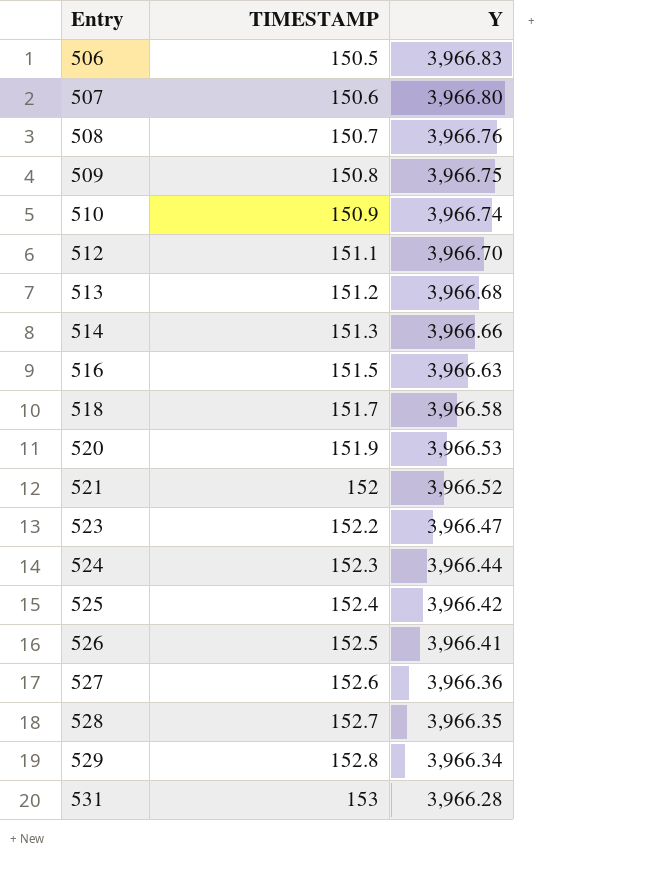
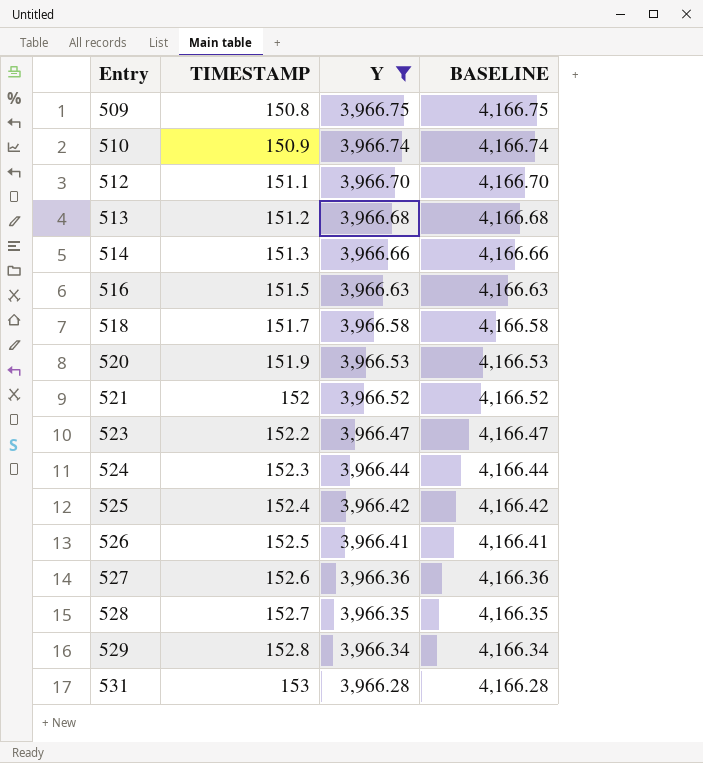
filter: none -> Y <= 3,966.75
column BASELINE | formula: none -> [Y] + 200

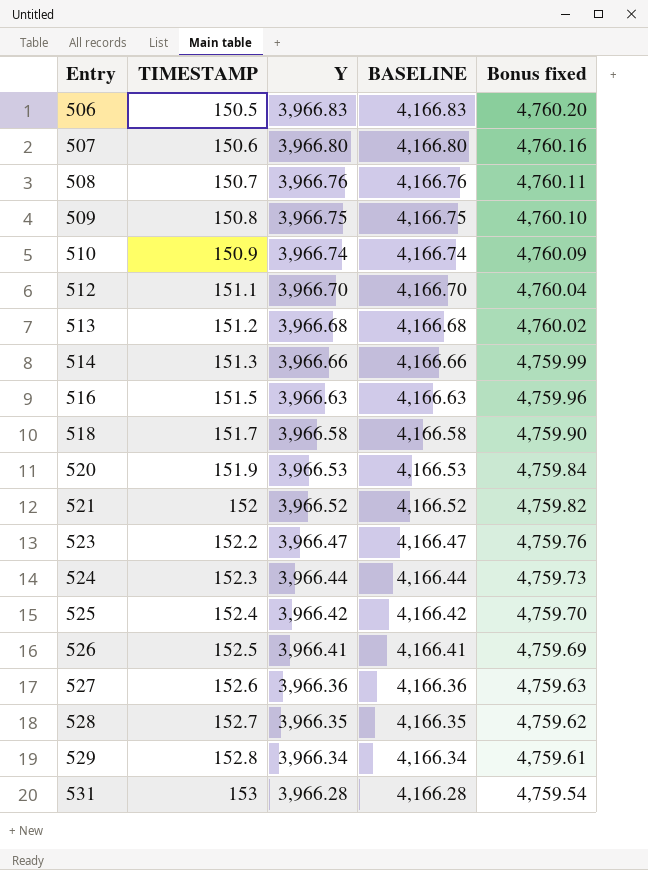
filter: Y <= 3,966.75 -> none
column Bonus fixed | formula: none -> [Y] * 1.2

